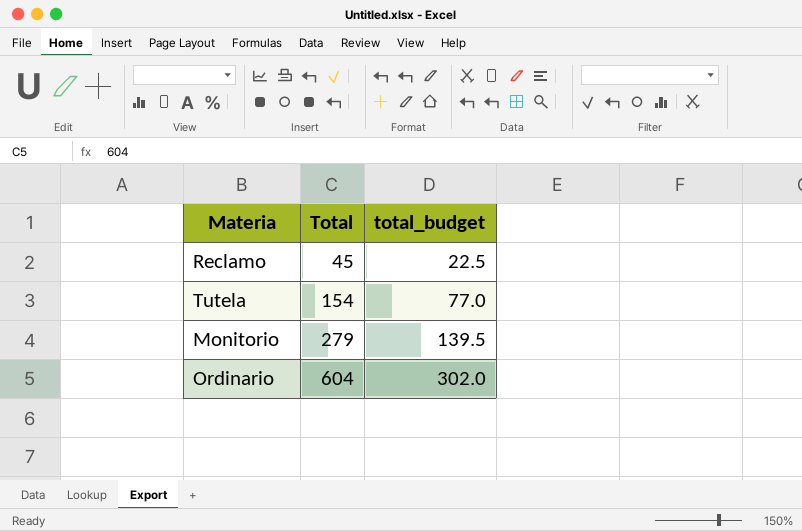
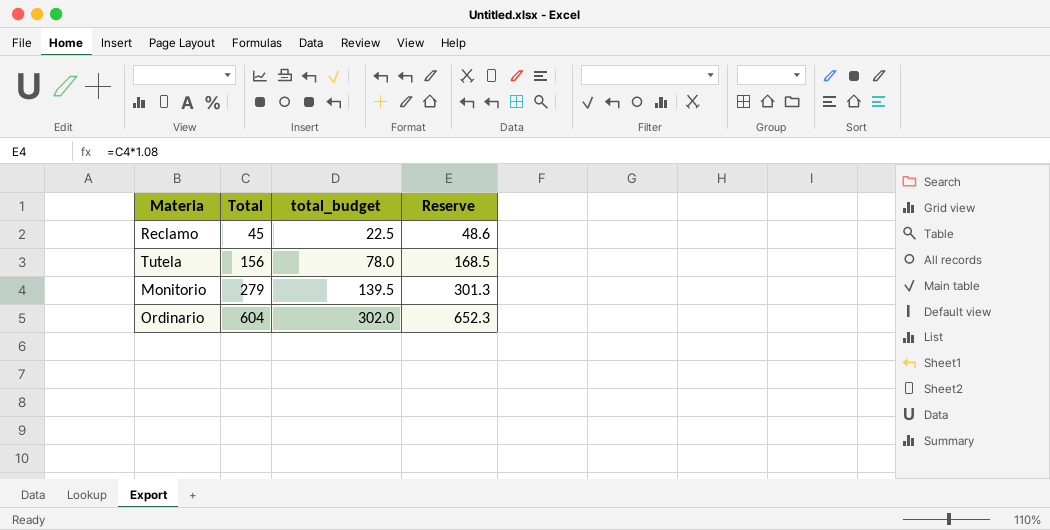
column Reserve | formula: none -> [Total] * 1.08
Tutela | Total: 154 -> 156
Tutela | total_budget: 77.0 -> 78.0

